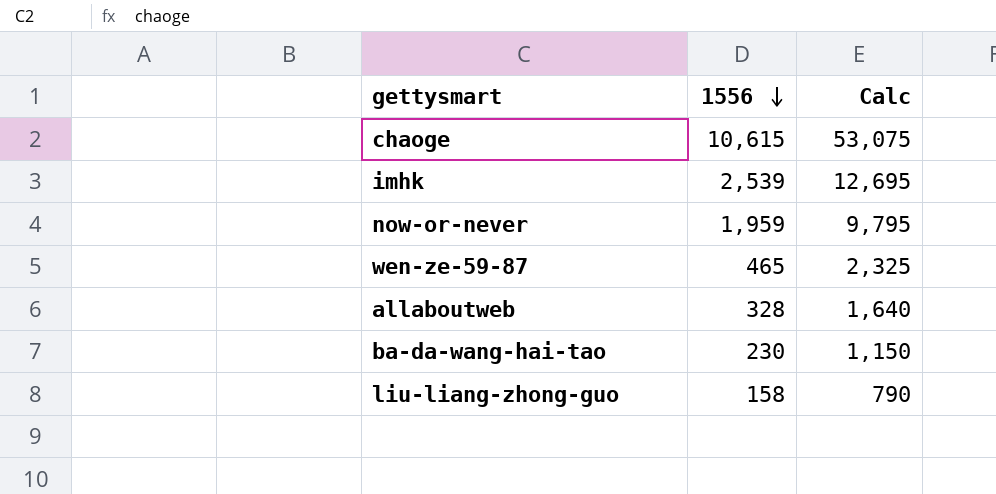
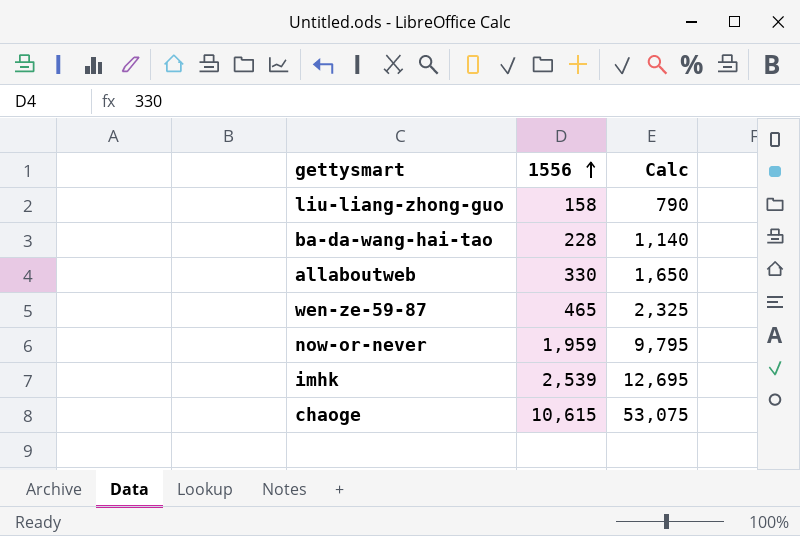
row order: 1556 descending -> 1556 ascending
ba-da-wang-hai-tao | 1556: 230 -> 228
ba-da-wang-hai-tao | Calc: 1,150 -> 1,140
allaboutweb | 1556: 328 -> 330
allaboutweb | Calc: 1,640 -> 1,650

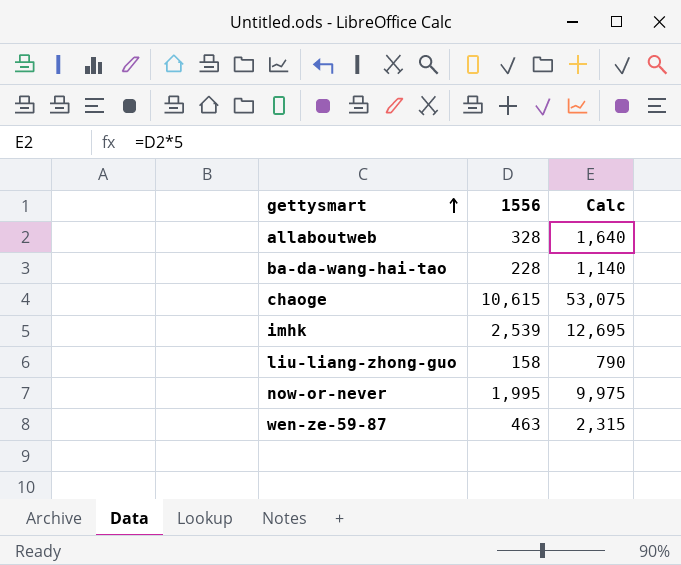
row order: 1556 ascending -> gettysmart ascending
allaboutweb | 1556: 330 -> 328
allaboutweb | Calc: 1,650 -> 1,640
now-or-never | 1556: 1,959 -> 1,995
now-or-never | Calc: 9,795 -> 9,975
wen-ze-59-87 | 1556: 465 -> 463
wen-ze-59-87 | Calc: 2,325 -> 2,315

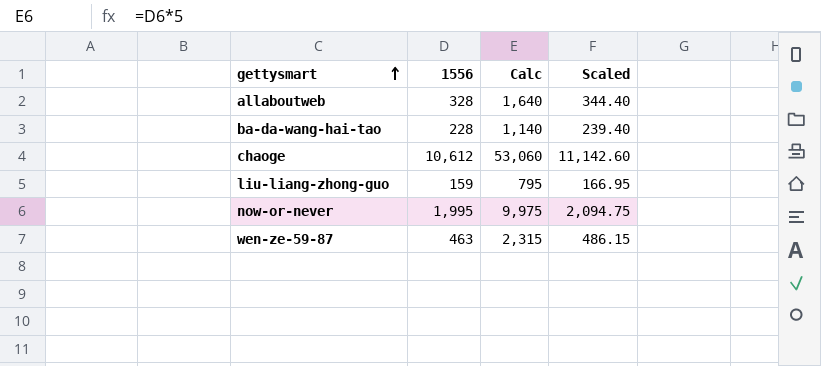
column Scaled | formula: none -> [1556] * 1.05
row imhk: 2,539 | 12,695 -> none
chaoge | 1556: 10,615 -> 10,612
chaoge | Calc: 53,075 -> 53,060
liu-liang-zhong-guo | 1556: 158 -> 159
liu-liang-zhong-guo | Calc: 790 -> 795

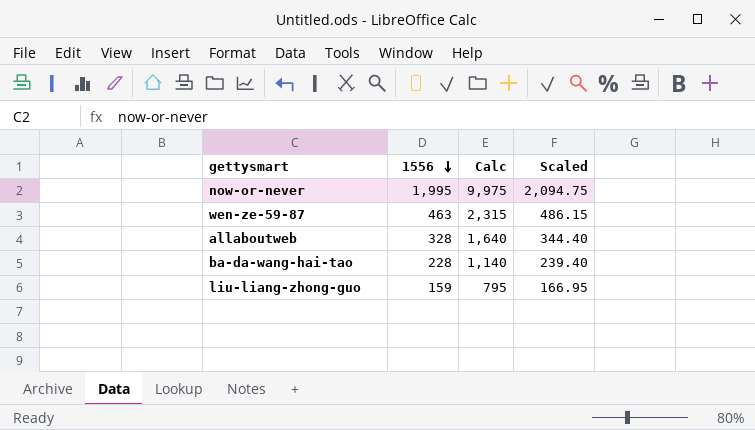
row order: gettysmart ascending -> 1556 descending
row chaoge: 10,612 | 53,060 | 11,142.60 -> none

